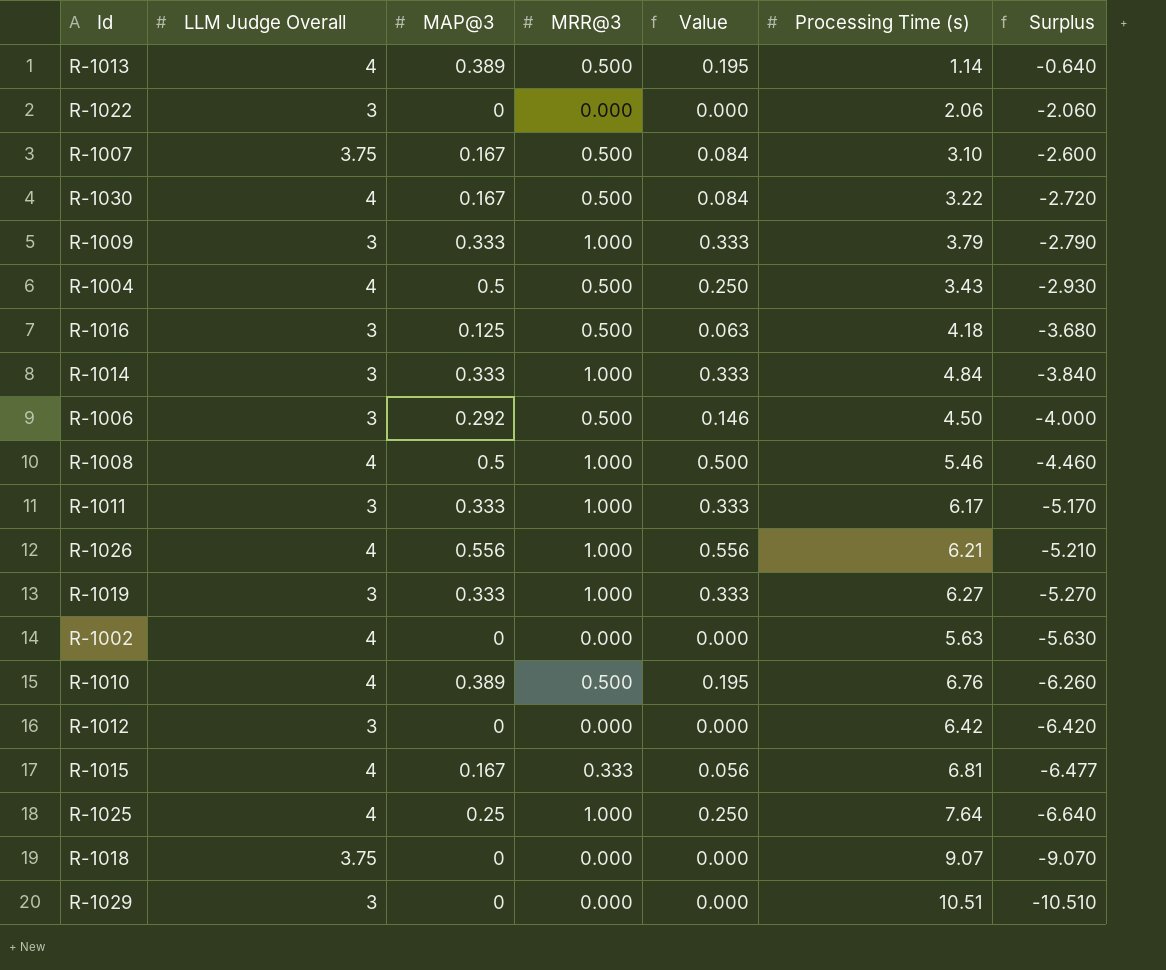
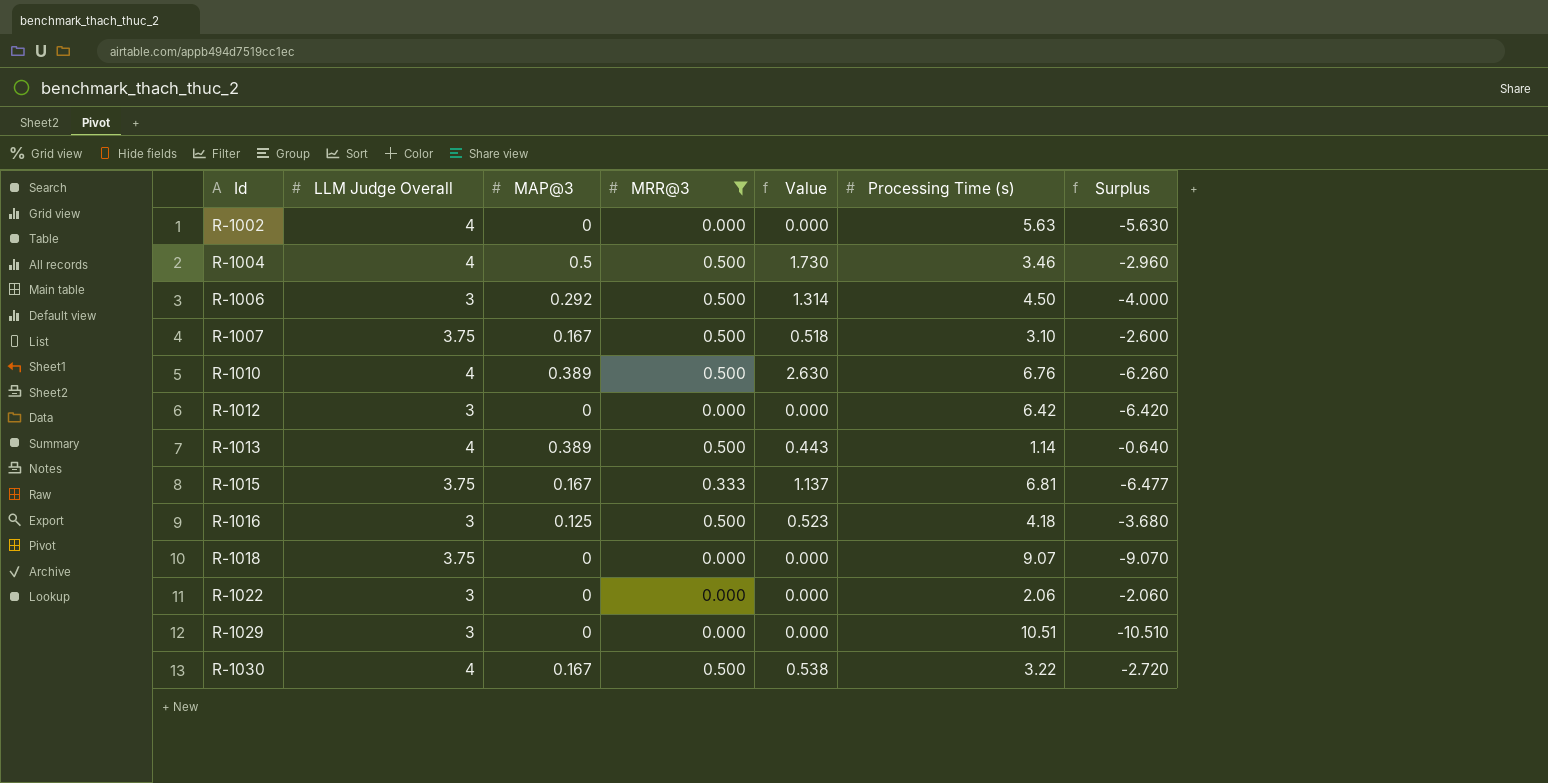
filter: none -> MRR@3 != 1.000
row order: Surplus descending -> Id ascending
column Value | formula: [MAP@3] * [MRR@3] -> [MAP@3] * [Processing Time (s)]
R-1004 | Processing Time (s): 3.43 -> 3.46
R-1004 | Surplus: -2.930 -> -2.960
R-1015 | LLM Judge Overall: 4 -> 3.75

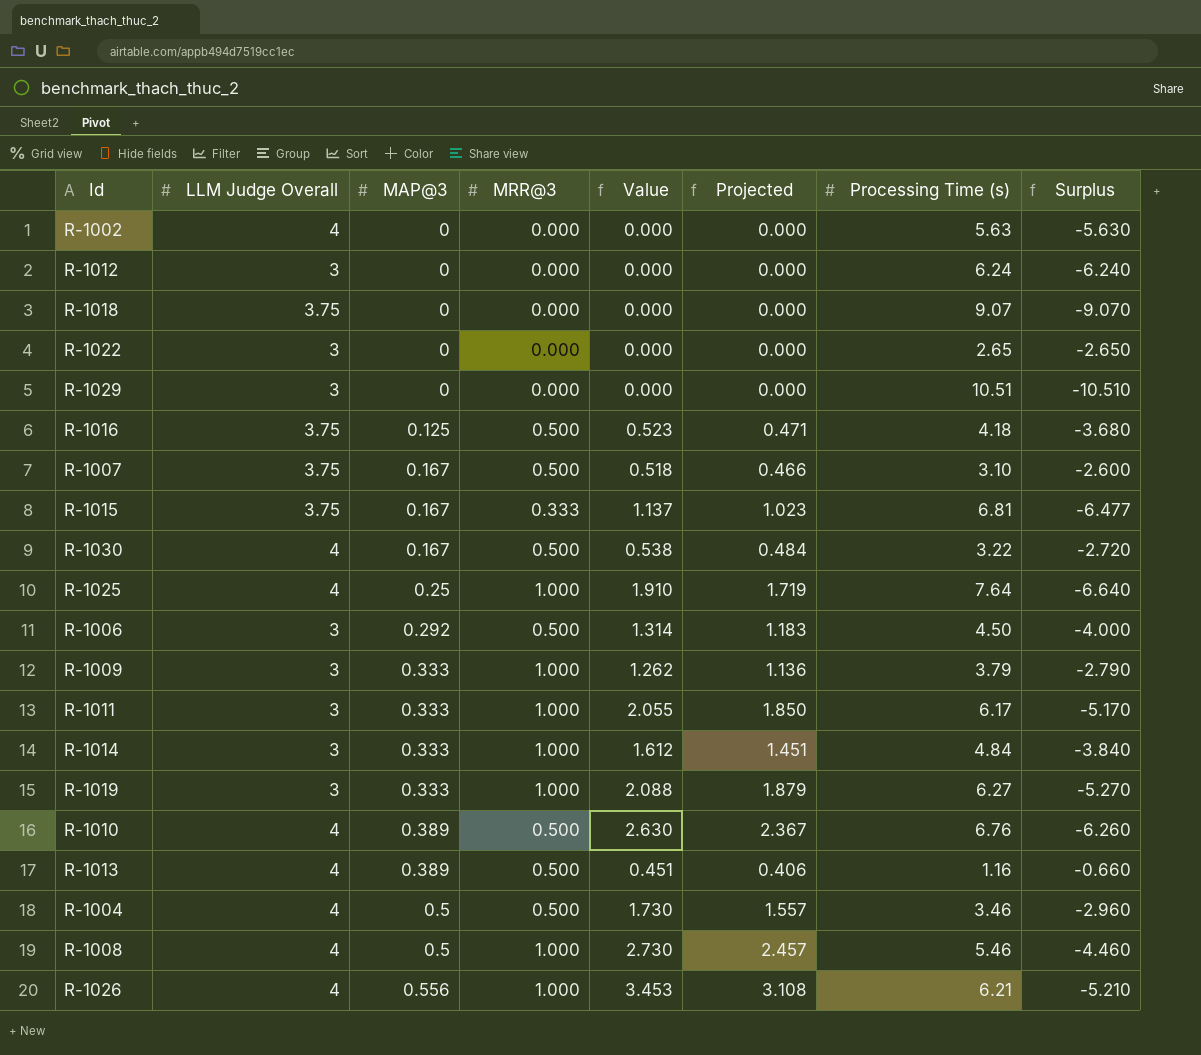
filter: MRR@3 != 1.000 -> none
row order: Id ascending -> MAP@3 ascending
column Projected | formula: none -> [Value] * 0.9
R-1012 | Processing Time (s): 6.42 -> 6.24
R-1012 | Surplus: -6.420 -> -6.240
R-1022 | Processing Time (s): 2.06 -> 2.65
R-1022 | Surplus: -2.060 -> -2.650
R-1016 | LLM Judge Overall: 3 -> 3.75
R-1013 | Value: 0.443 -> 0.451
R-1013 | Processing Time (s): 1.14 -> 1.16
R-1013 | Surplus: -0.640 -> -0.660

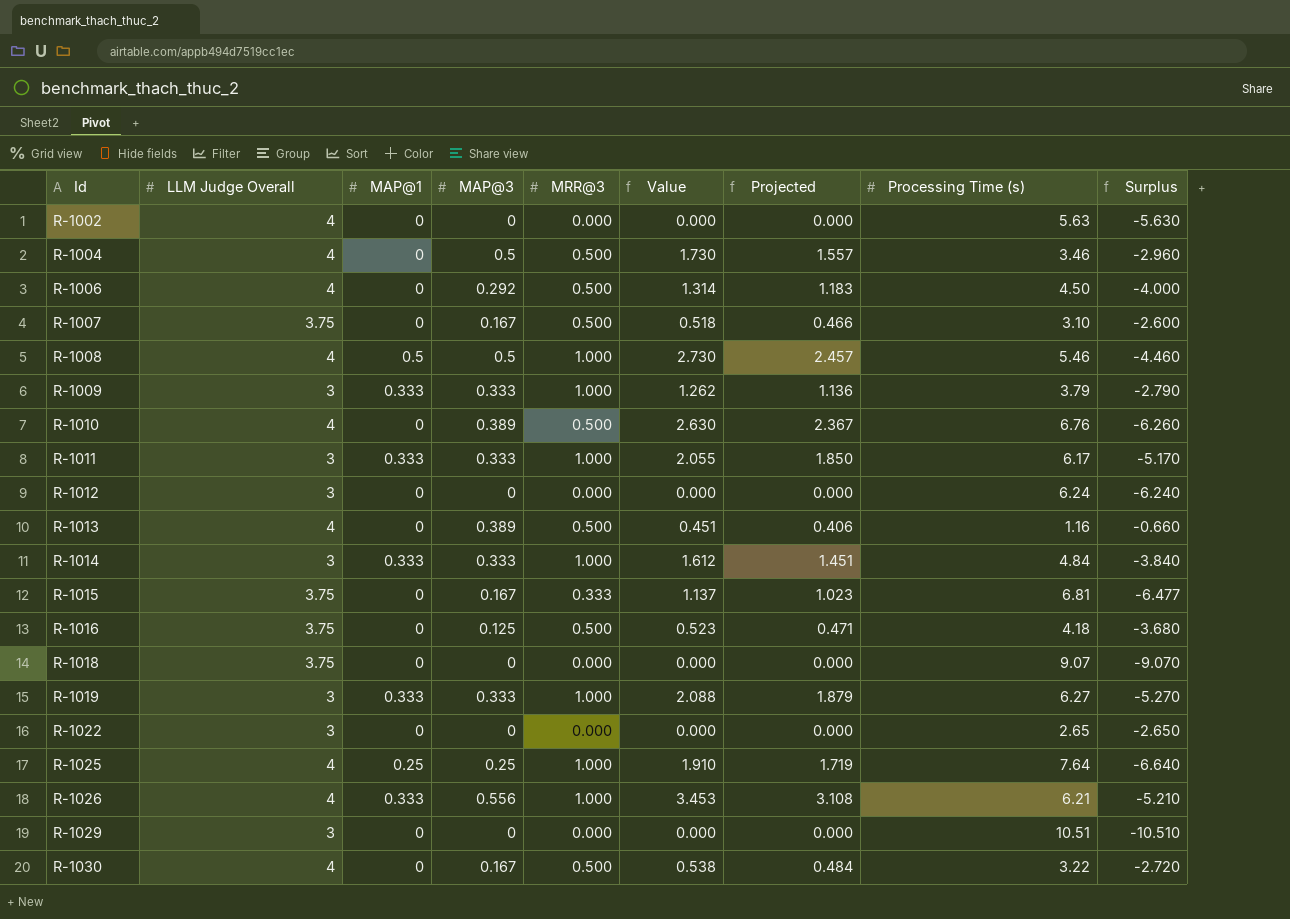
row order: MAP@3 ascending -> Id ascending
column MAP@1 | position: none -> 3
R-1006 | LLM Judge Overall: 3 -> 4

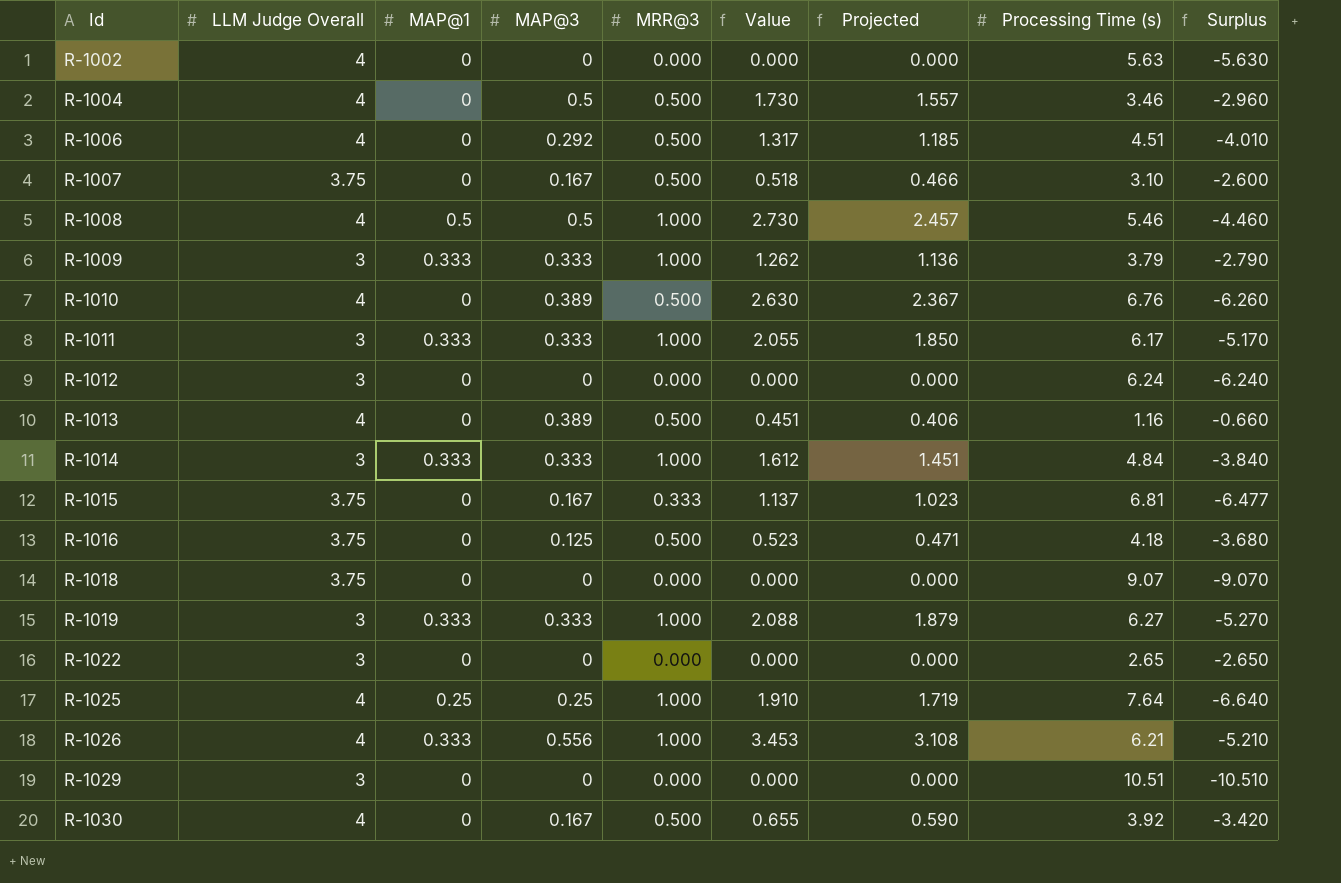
R-1006 | Value: 1.314 -> 1.317
R-1006 | Projected: 1.183 -> 1.185
R-1006 | Processing Time (s): 4.50 -> 4.51
R-1006 | Surplus: -4.000 -> -4.010
R-1030 | Value: 0.538 -> 0.655
R-1030 | Projected: 0.484 -> 0.590
R-1030 | Processing Time (s): 3.22 -> 3.92
R-1030 | Surplus: -2.720 -> -3.420

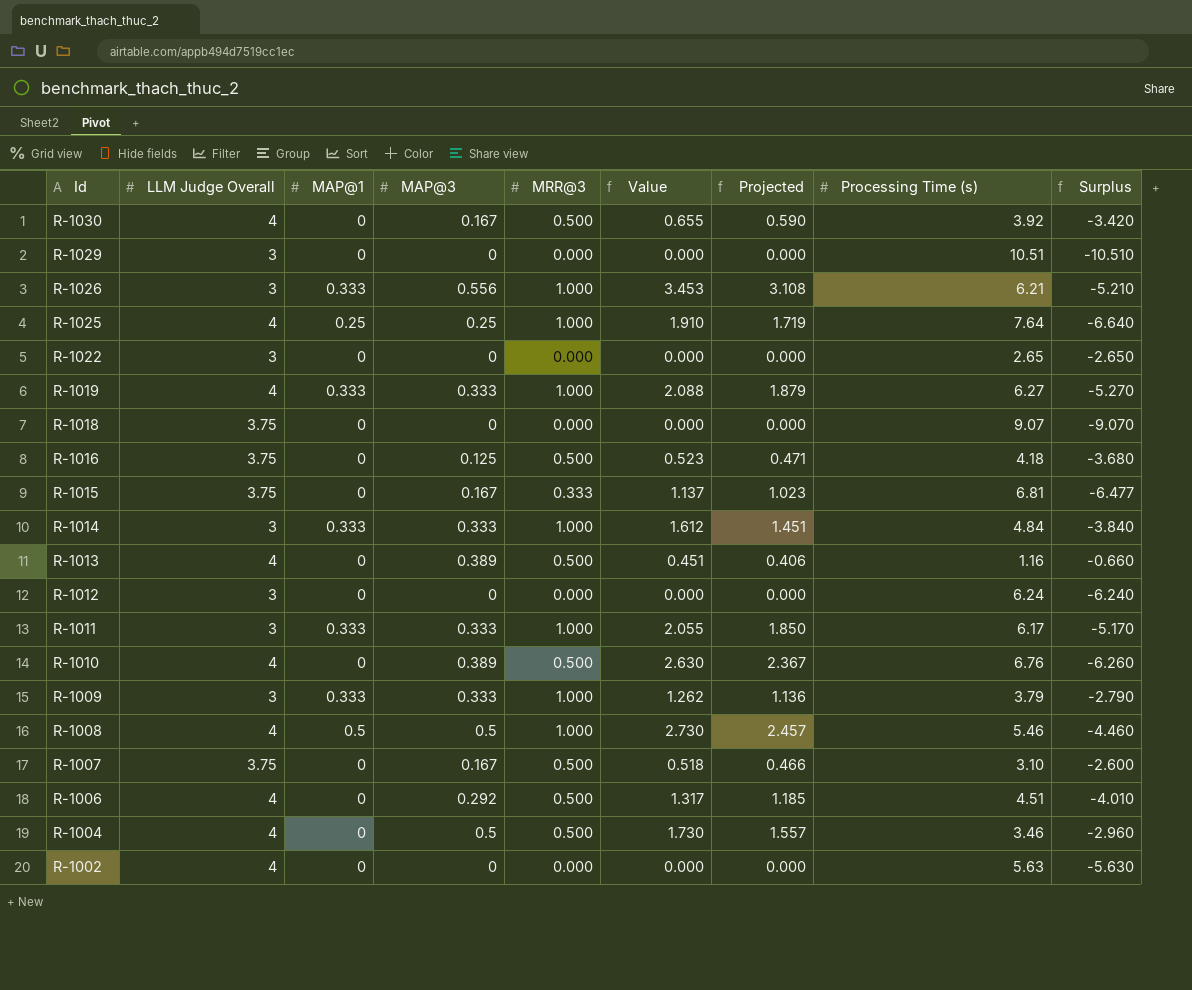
row order: Id ascending -> Id descending
R-1026 | LLM Judge Overall: 4 -> 3
R-1019 | LLM Judge Overall: 3 -> 4

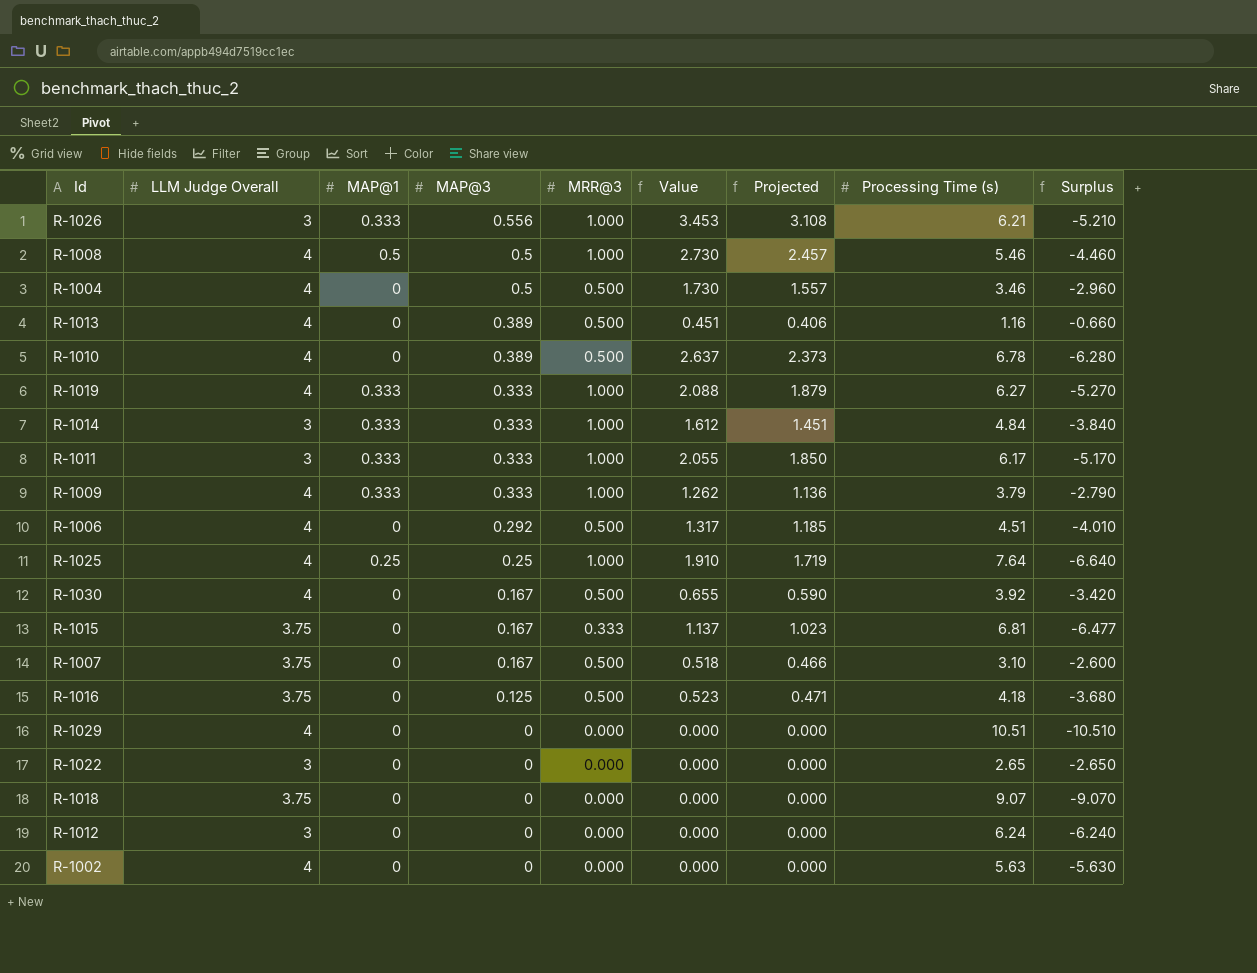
row order: Id descending -> MAP@3 descending
R-1010 | Value: 2.630 -> 2.637
R-1010 | Projected: 2.367 -> 2.373
R-1010 | Processing Time (s): 6.76 -> 6.78
R-1010 | Surplus: -6.260 -> -6.280
R-1009 | LLM Judge Overall: 3 -> 4
R-1029 | LLM Judge Overall: 3 -> 4

